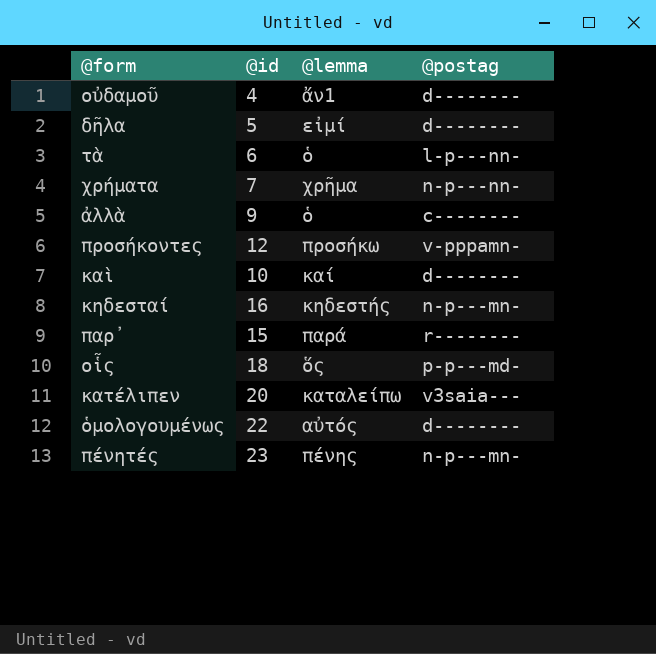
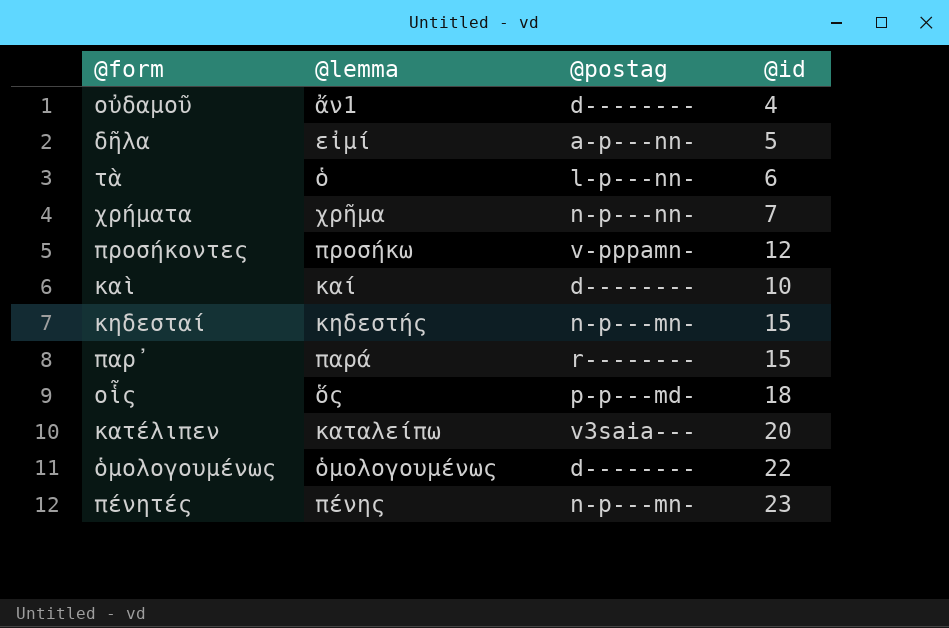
column @id | position: 2 -> 4
row ἀλλὰ: 9 | ὁ | c-------- -> none
δῆλα | @postag: d-------- -> a-p---nn-
κηδεσταί | @id: 16 -> 15
ὁμολογουμένως | @lemma: αὐτός -> ὁμολογουμένως

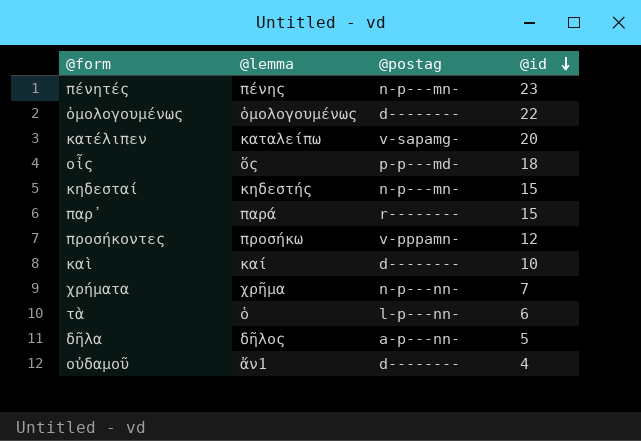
row order: none -> @id descending
κατέλιπεν | @postag: v3saia--- -> v-sapamg-
δῆλα | @lemma: εἰμί -> δῆλος

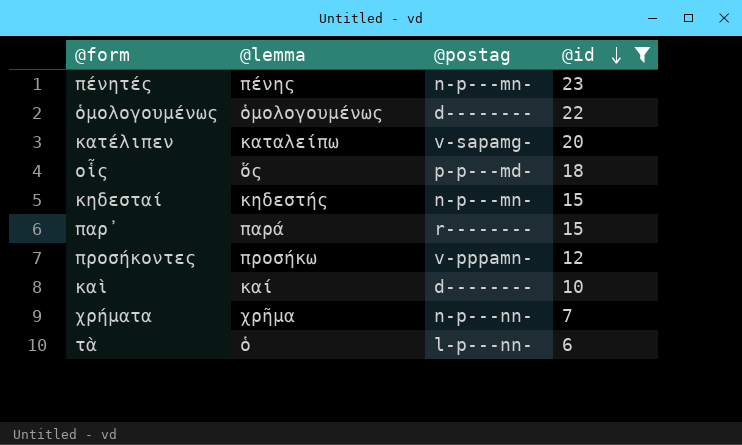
filter: none -> @id >= 6

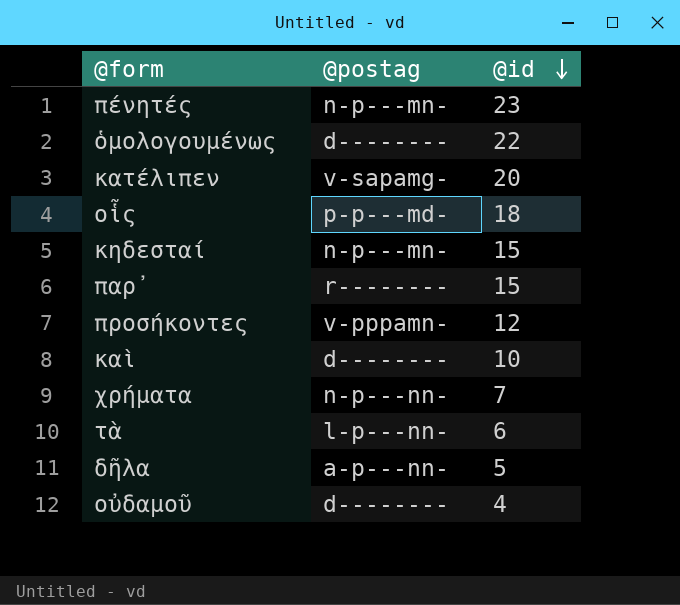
filter: @id >= 6 -> none
column @lemma | position: 2 -> none

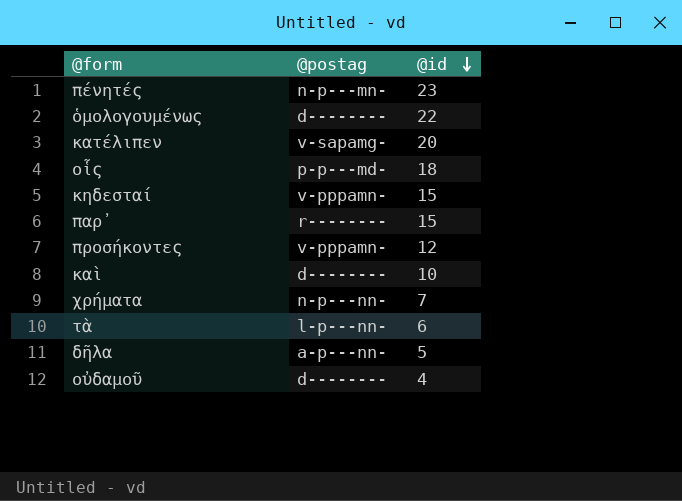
κηδεσταί | @postag: n-p---mn- -> v-pppamn-

